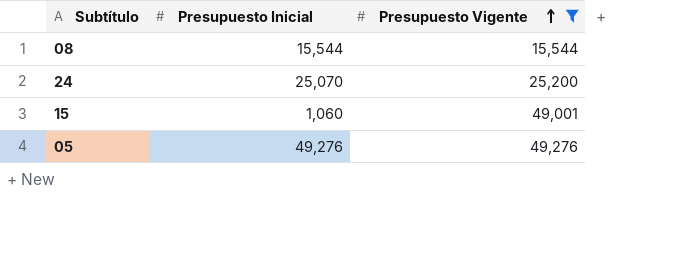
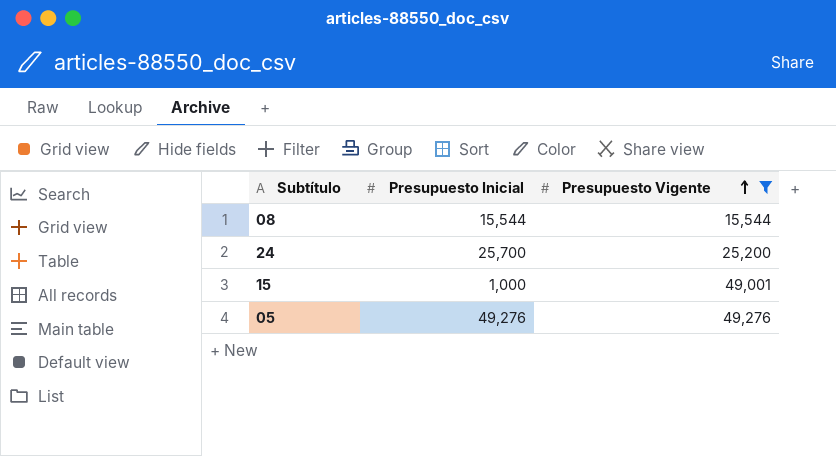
24 | Presupuesto Inicial: 25,070 -> 25,700
15 | Presupuesto Inicial: 1,060 -> 1,000

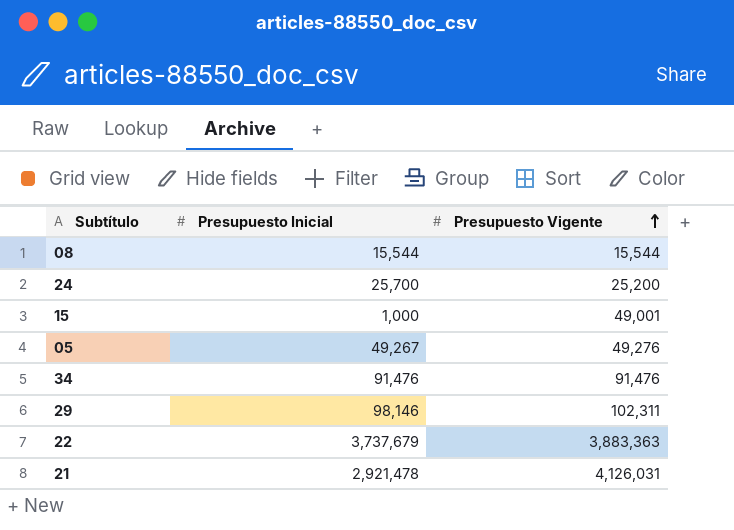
filter: Presupuesto Vigente <= 49,276 -> none
05 | Presupuesto Inicial: 49,276 -> 49,267

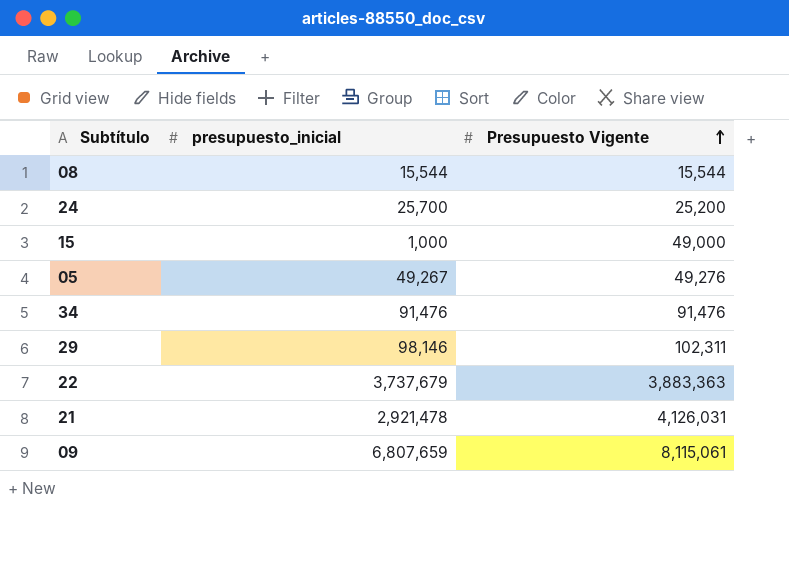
column name: Presupuesto Inicial -> presupuesto_inicial
15 | Presupuesto Vigente: 49,001 -> 49,000
row 09: none -> 6,807,659 | 8,115,061

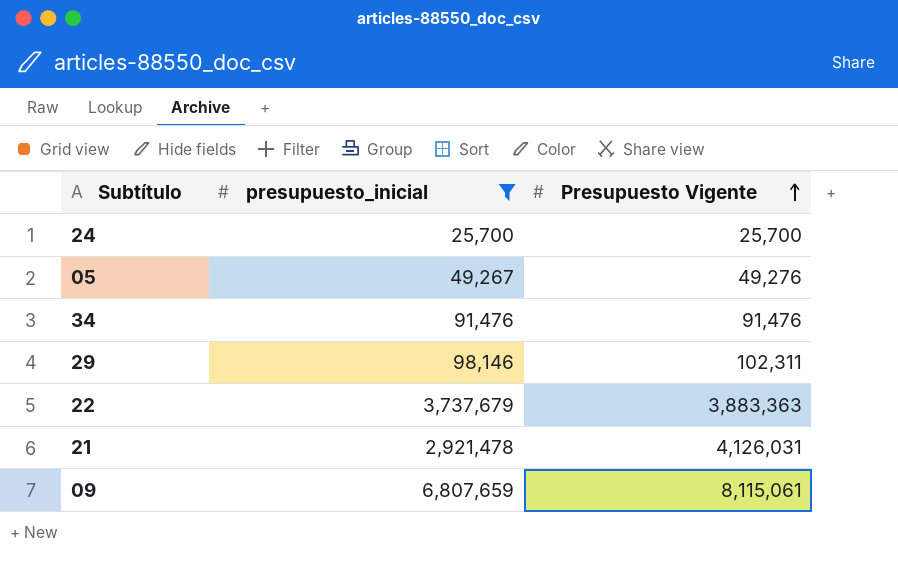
filter: none -> presupuesto_inicial >= 25,700
24 | Presupuesto Vigente: 25,200 -> 25,700

